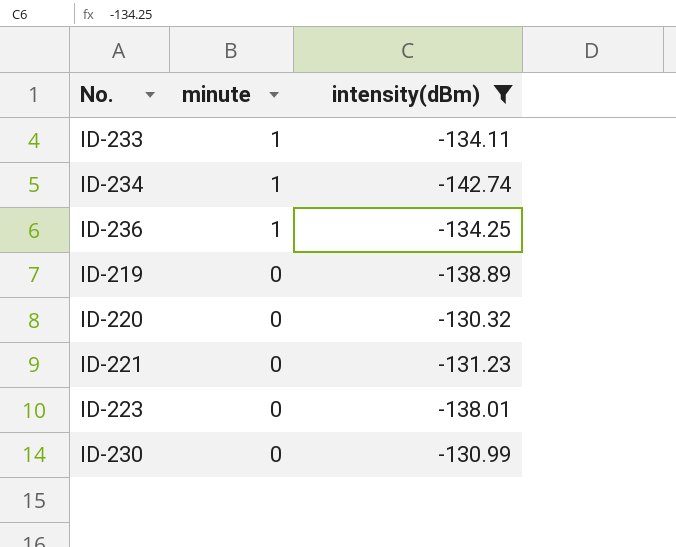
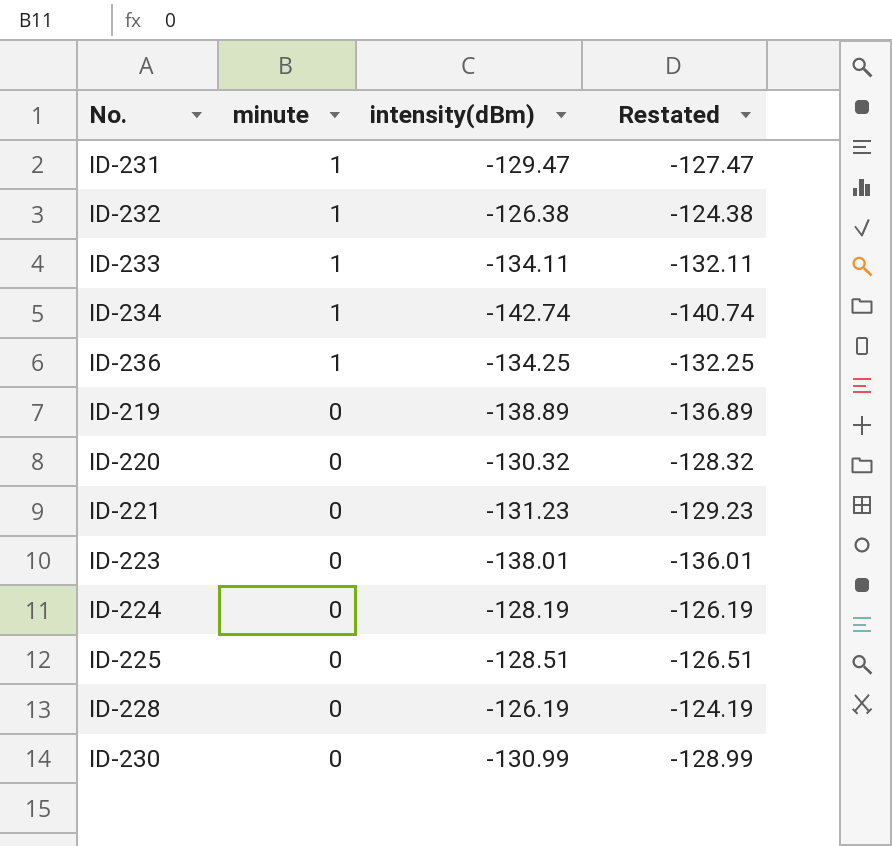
filter: intensity(dBm) <= -130.32 -> none
column Restated | formula: none -> [intensity(dBm)] + 2

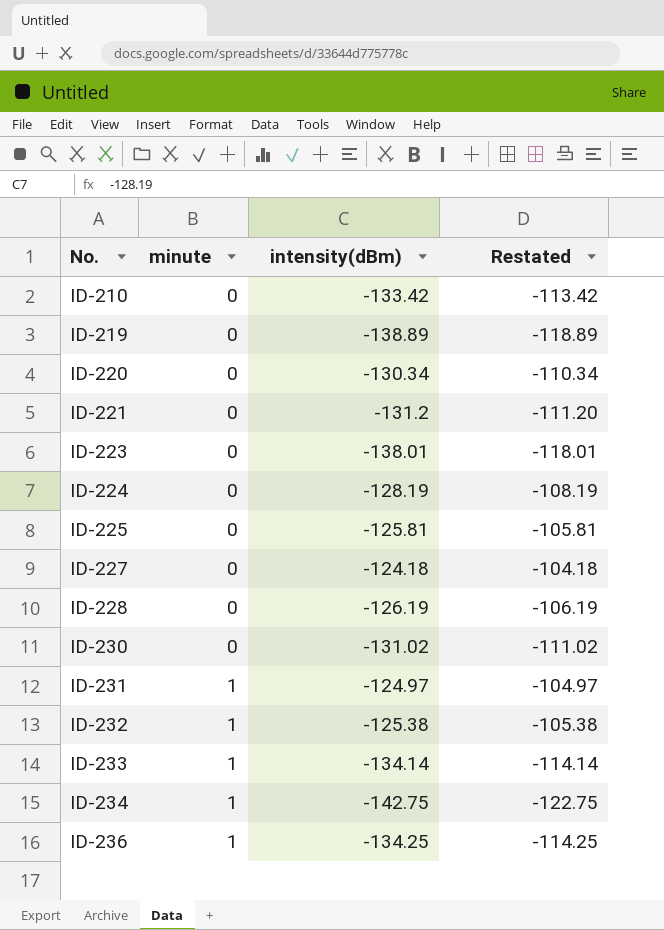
row order: minute descending -> No. ascending
column Restated | formula: [intensity(dBm)] + 2 -> [intensity(dBm)] + 20
row ID-210: none -> 0 | -133.42 | -113.42
ID-220 | intensity(dBm): -130.32 -> -130.34
ID-221 | intensity(dBm): -131.23 -> -131.2
ID-225 | intensity(dBm): -128.51 -> -125.81
row ID-227: none -> 0 | -124.18 | -104.18
ID-230 | intensity(dBm): -130.99 -> -131.02
ID-231 | intensity(dBm): -129.47 -> -124.97
ID-232 | intensity(dBm): -126.38 -> -125.38
ID-233 | intensity(dBm): -134.11 -> -134.14
ID-234 | intensity(dBm): -142.74 -> -142.75

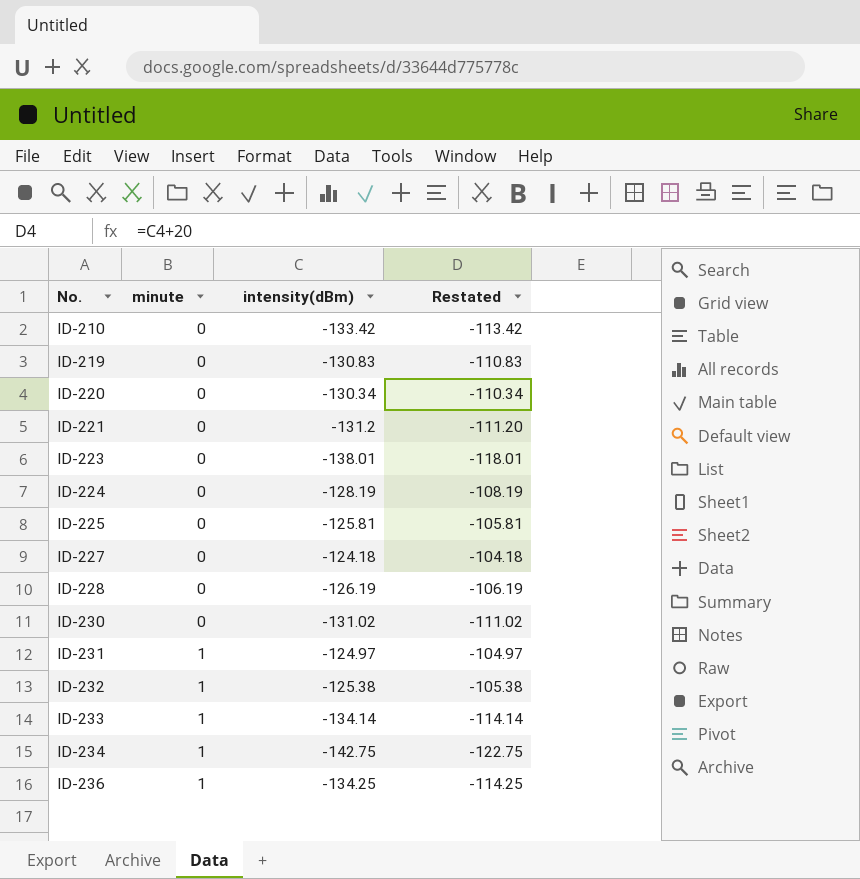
ID-219 | intensity(dBm): -138.89 -> -130.83
ID-219 | Restated: -118.89 -> -110.83

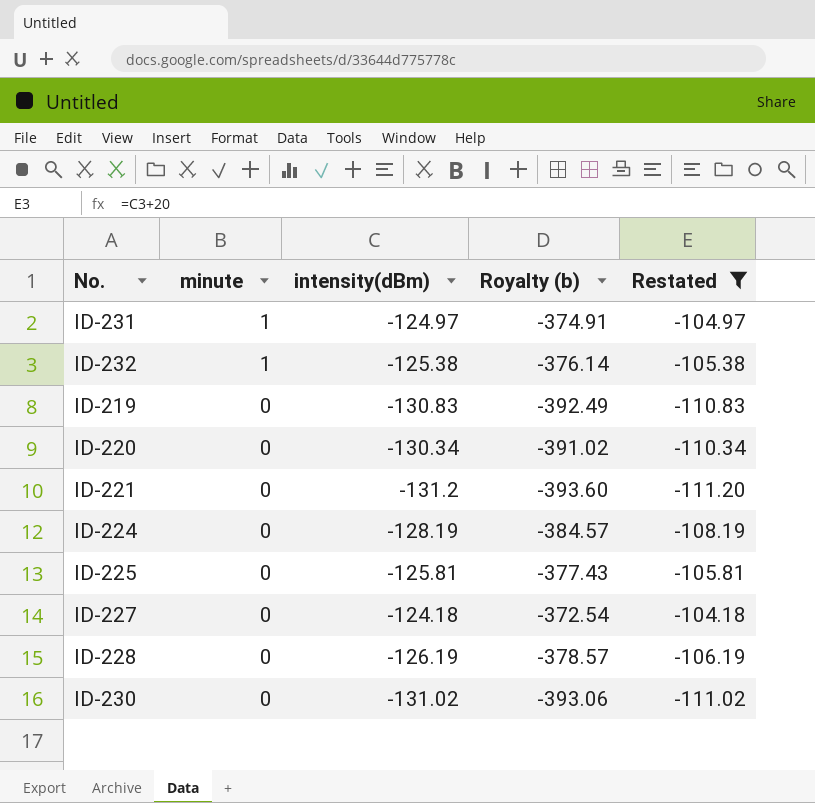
filter: none -> Restated >= -111.20
row order: No. ascending -> minute descending
column Royalty (b) | formula: none -> [intensity(dBm)] * 3

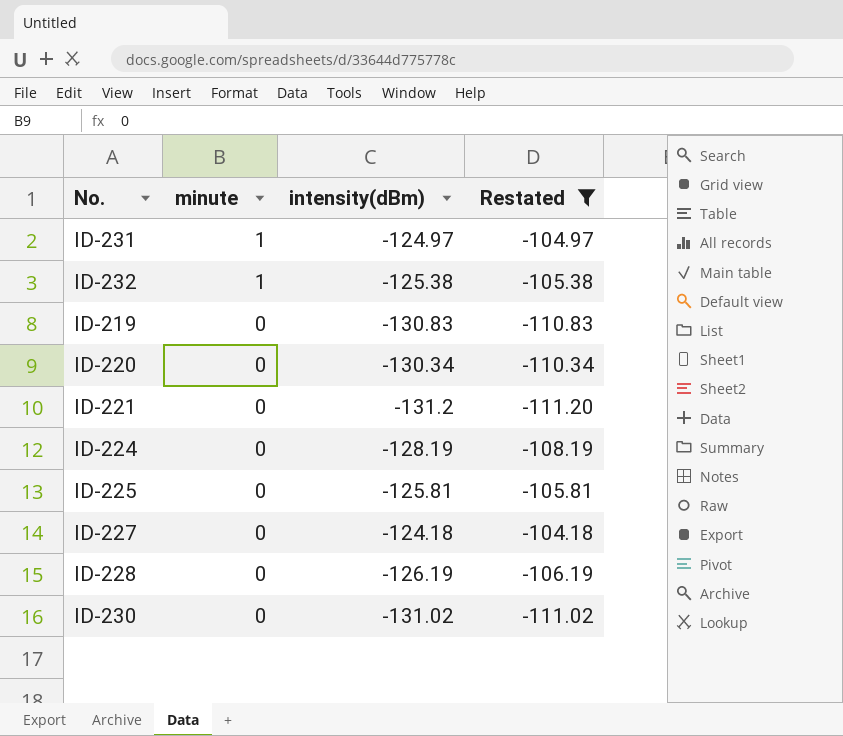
column Royalty (b) | formula: [intensity(dBm)] * 3 -> none

